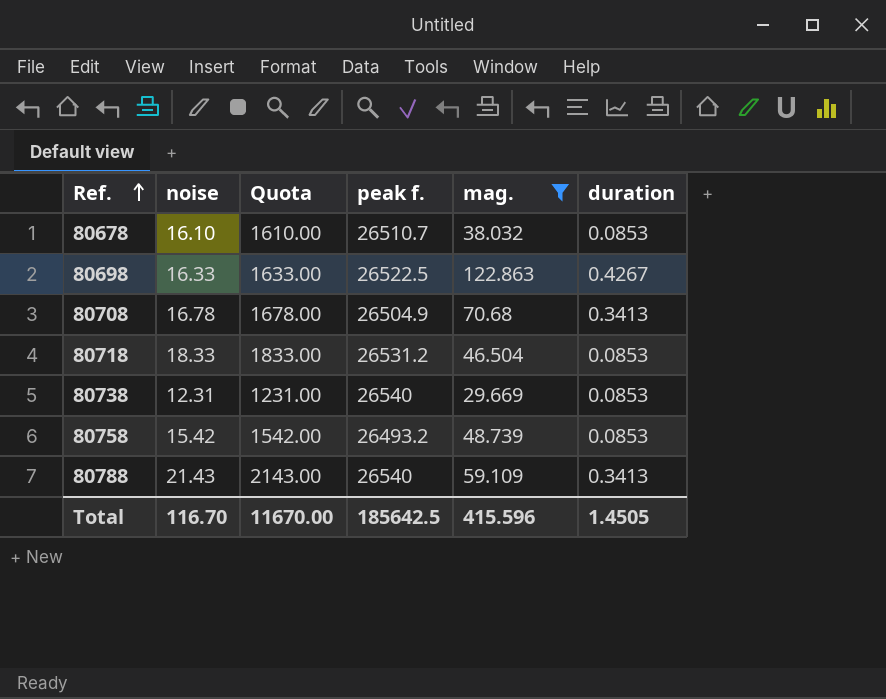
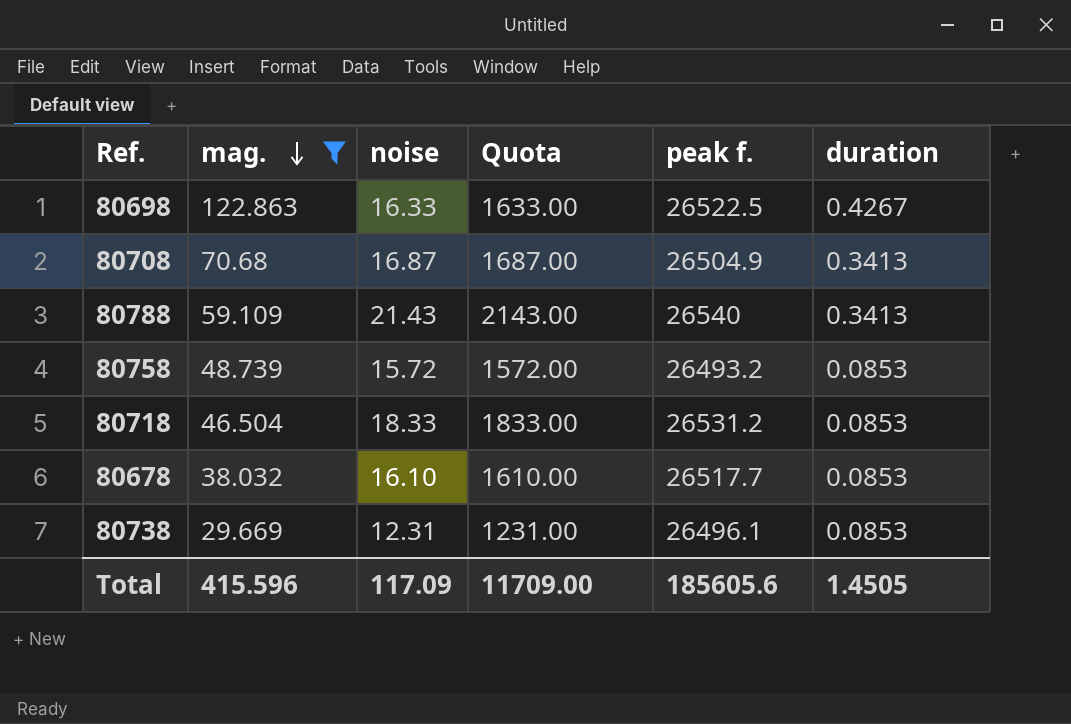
row order: Ref. ascending -> mag. descending
column mag. | position: 5 -> 2
80708 | noise: 16.78 -> 16.87
80708 | Quota: 1678.00 -> 1687.00
80758 | noise: 15.42 -> 15.72
80758 | Quota: 1542.00 -> 1572.00
80678 | peak f.: 26510.7 -> 26517.7
80738 | peak f.: 26540 -> 26496.1
Total | noise: 116.70 -> 117.09
Total | Quota: 11670.00 -> 11709.00
Total | peak f.: 185642.5 -> 185605.6

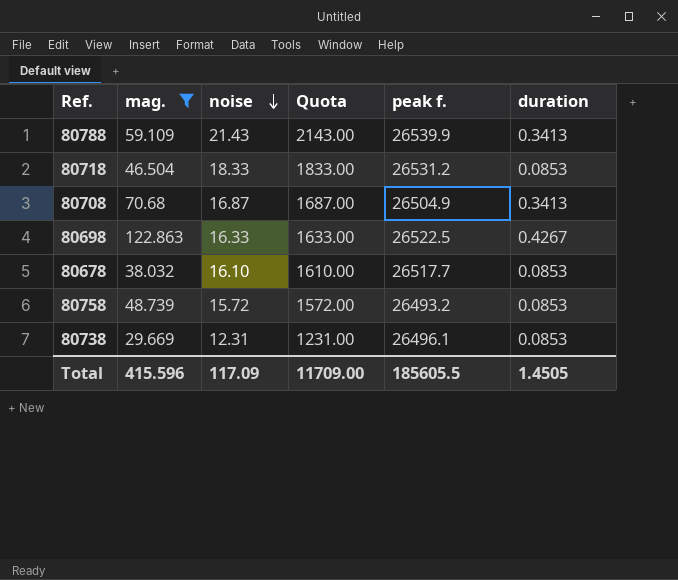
row order: mag. descending -> noise descending
80788 | peak f.: 26540 -> 26539.9
Total | peak f.: 185605.6 -> 185605.5

